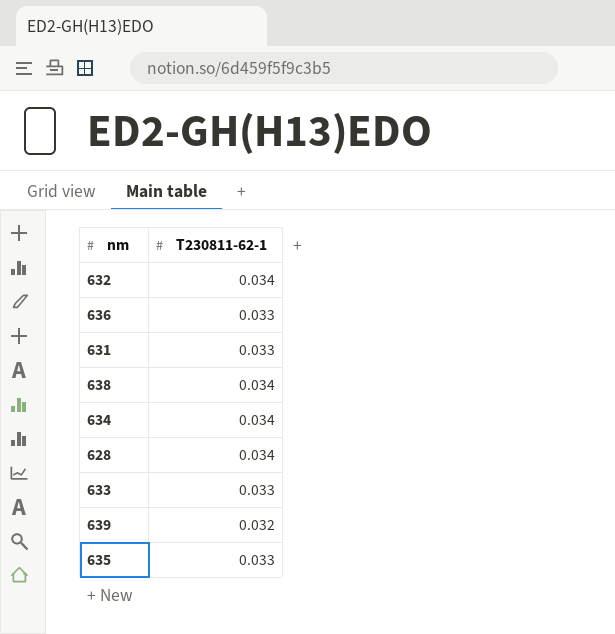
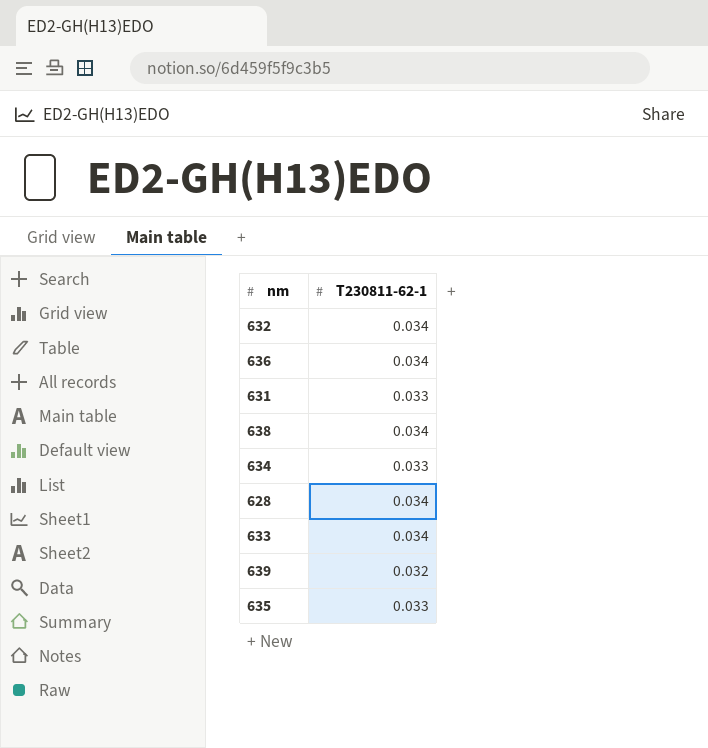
636 | T230811-62-1: 0.033 -> 0.034
634 | T230811-62-1: 0.034 -> 0.033
633 | T230811-62-1: 0.033 -> 0.034

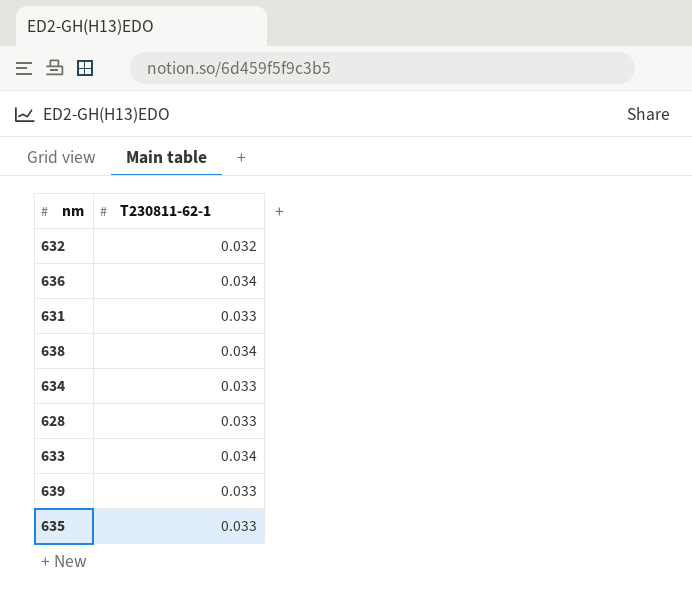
632 | T230811-62-1: 0.034 -> 0.032
628 | T230811-62-1: 0.034 -> 0.033
639 | T230811-62-1: 0.032 -> 0.033

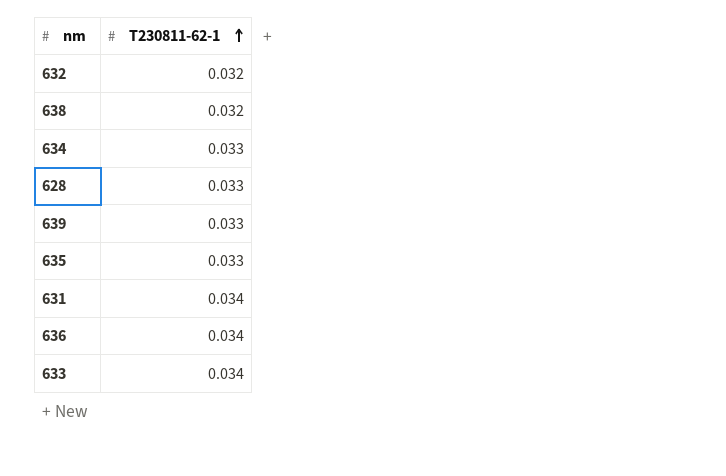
row order: none -> T230811-62-1 ascending
638 | T230811-62-1: 0.034 -> 0.032
631 | T230811-62-1: 0.033 -> 0.034

